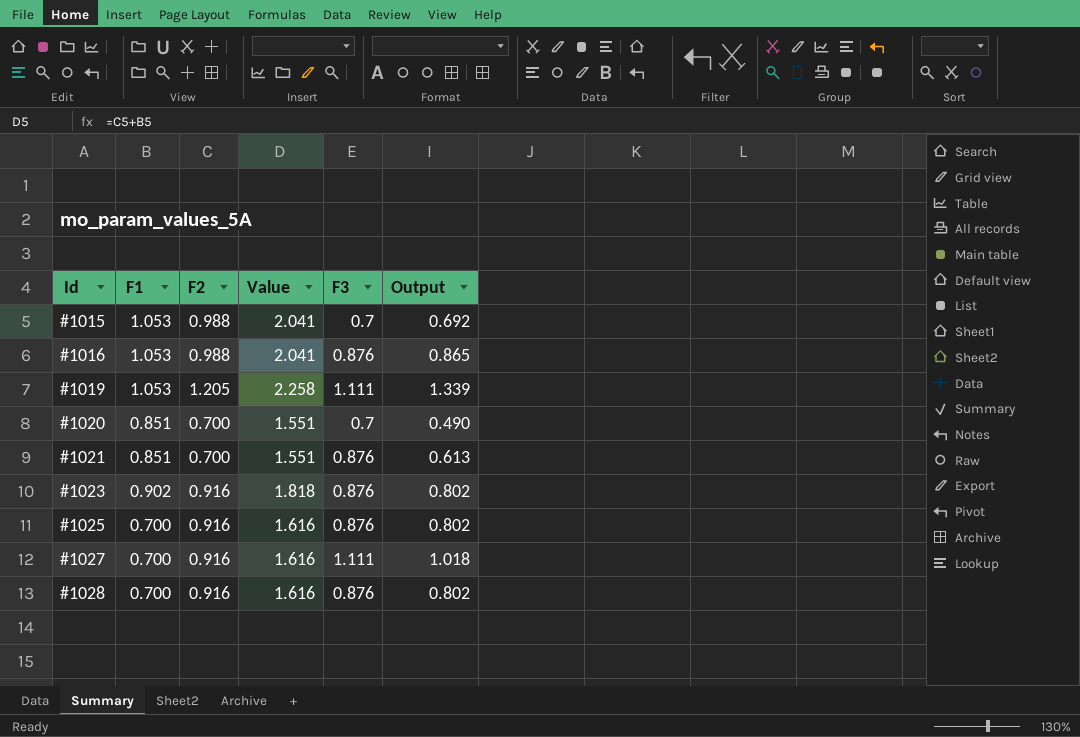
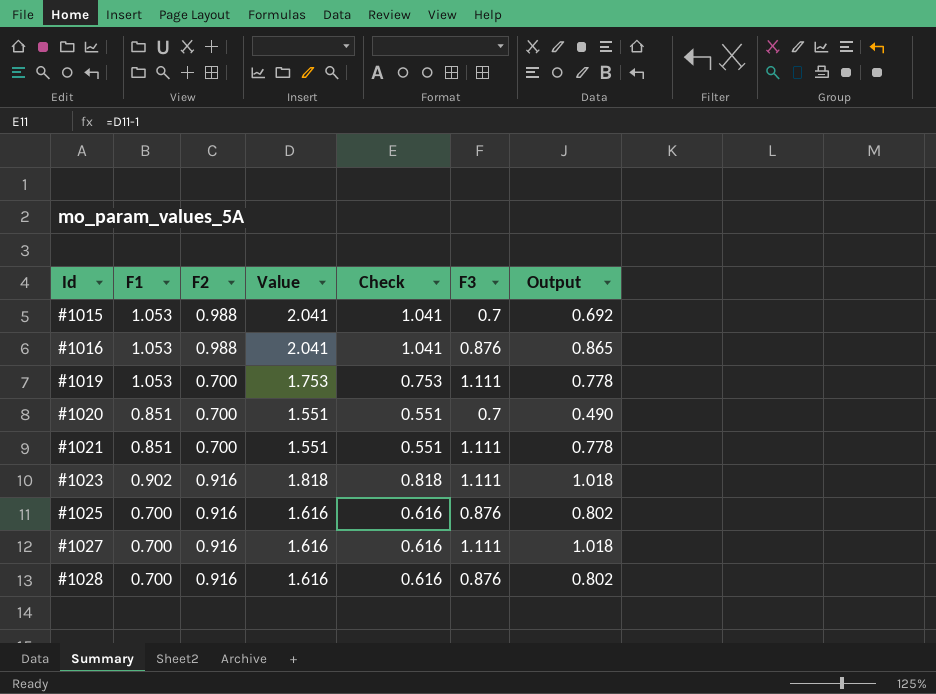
column Check | formula: none -> [Value] - 1
#1019 | F2: 1.205 -> 0.700
#1019 | Value: 2.258 -> 1.753
#1019 | Output: 1.339 -> 0.778
#1021 | F3: 0.876 -> 1.111
#1021 | Output: 0.613 -> 0.778
#1023 | F3: 0.876 -> 1.111
#1023 | Output: 0.802 -> 1.018

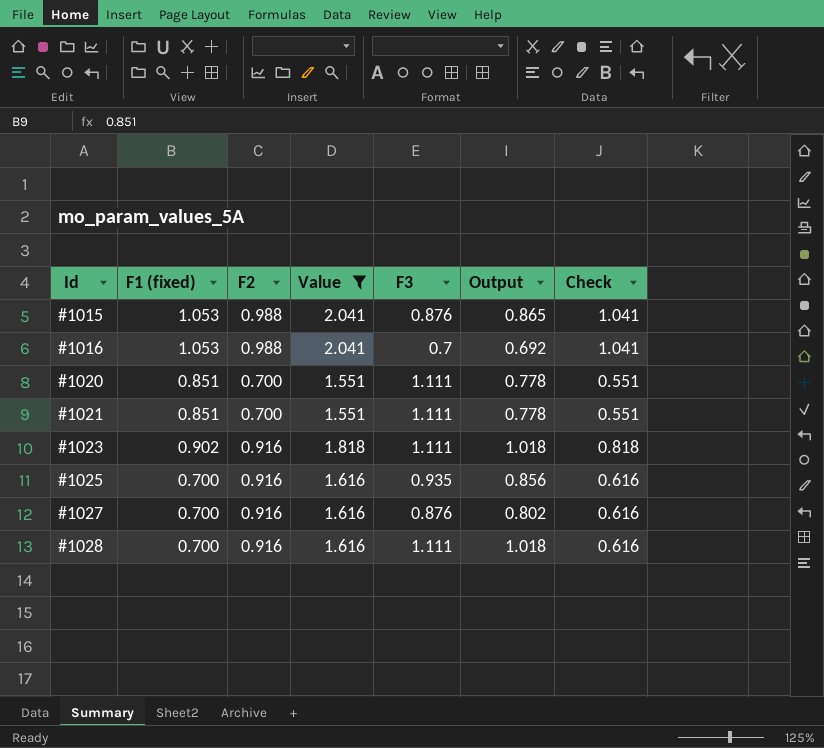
filter: none -> Value != 1.753
column name: F1 -> F1 (fixed)
column Check | position: 5 -> 7
#1015 | F3: 0.7 -> 0.876
#1015 | Output: 0.692 -> 0.865
#1016 | F3: 0.876 -> 0.7
#1016 | Output: 0.865 -> 0.692
#1020 | F3: 0.7 -> 1.111
#1020 | Output: 0.490 -> 0.778
#1025 | F3: 0.876 -> 0.935
#1025 | Output: 0.802 -> 0.856
#1027 | F3: 1.111 -> 0.876
#1027 | Output: 1.018 -> 0.802
#1028 | F3: 0.876 -> 1.111
#1028 | Output: 0.802 -> 1.018

